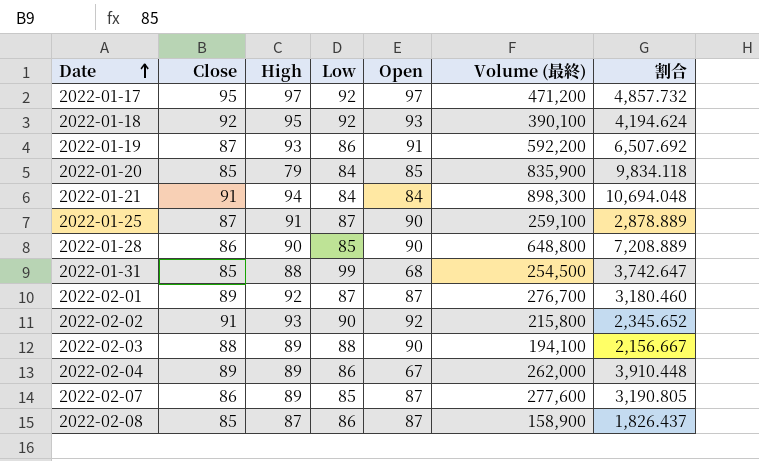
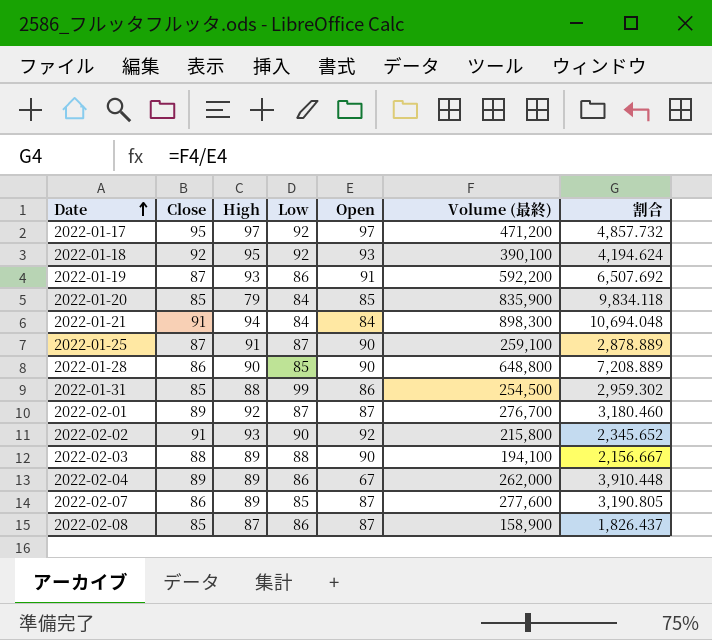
2022-01-31 | Open: 68 -> 86
2022-01-31 | 割合: 3,742.647 -> 2,959.302

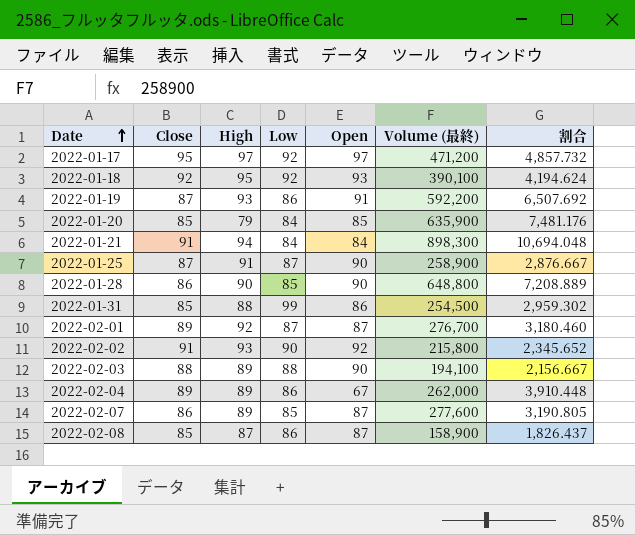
2022-01-20 | Volume (最終): 835,900 -> 635,900
2022-01-20 | 割合: 9,834.118 -> 7,481.176
2022-01-25 | Volume (最終): 259,100 -> 258,900
2022-01-25 | 割合: 2,878.889 -> 2,876.667

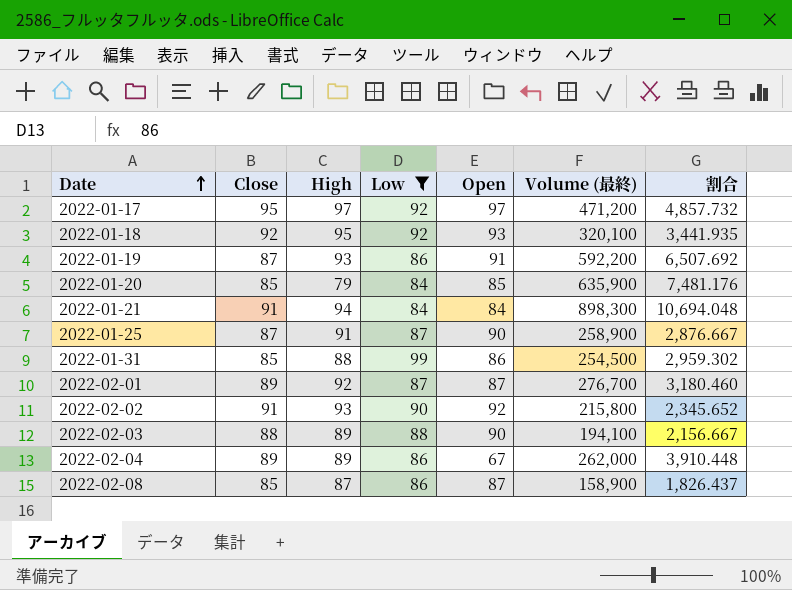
filter: none -> Low != 85
2022-01-18 | Volume (最終): 390,100 -> 320,100
2022-01-18 | 割合: 4,194.624 -> 3,441.935

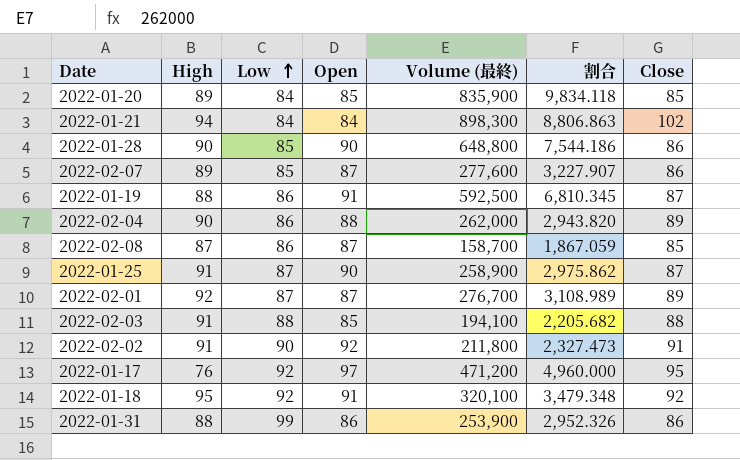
filter: Low != 85 -> none
row order: Date ascending -> Low ascending
column 割合 | formula: [Volume (最終)] / [Open] -> [Volume (最終)] / [Close]
column Close | position: 2 -> 7
2022-01-20 | High: 79 -> 89
2022-01-20 | Volume (最終): 635,900 -> 835,900
2022-01-21 | Close: 91 -> 102
2022-01-19 | High: 93 -> 88
2022-01-19 | Volume (最終): 592,200 -> 592,500
2022-02-04 | High: 89 -> 90
2022-02-04 | Open: 67 -> 88
2022-02-08 | Volume (最終): 158,900 -> 158,700
2022-02-03 | High: 89 -> 91
2022-02-03 | Open: 90 -> 85
2022-02-02 | High: 93 -> 91
2022-02-02 | Volume (最終): 215,800 -> 211,800
2022-01-17 | High: 97 -> 76
2022-01-18 | Open: 93 -> 91
2022-01-31 | Volume (最終): 254,500 -> 253,900
2022-01-31 | Close: 85 -> 86

